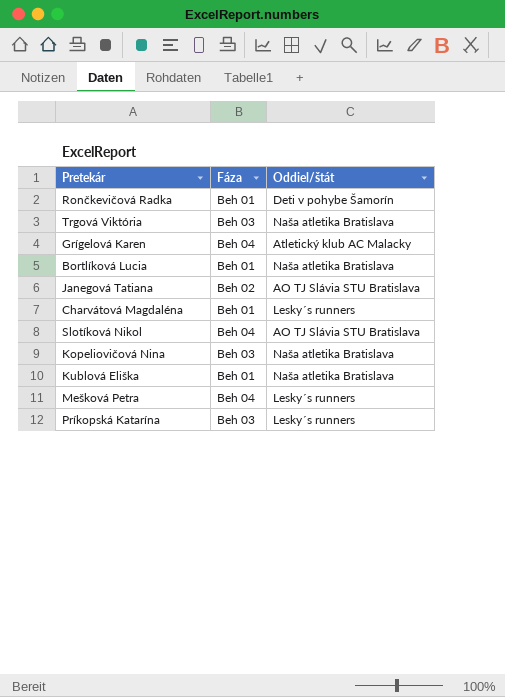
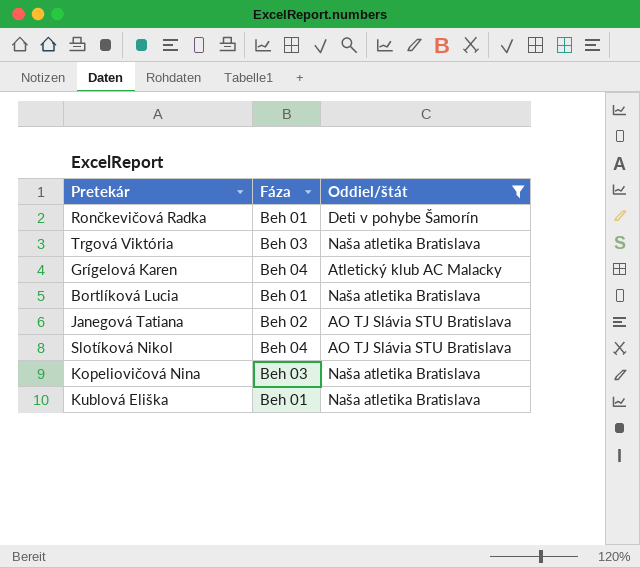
filter: none -> Oddiel/štát != Lesky´s runners

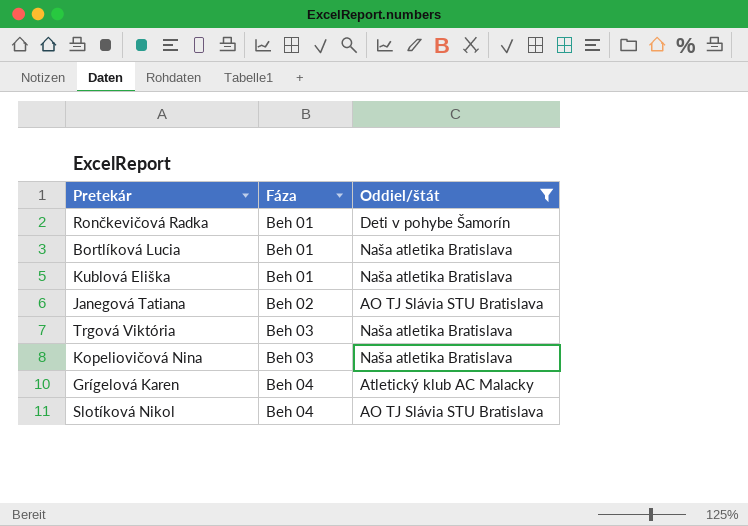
row order: none -> Fáza ascending

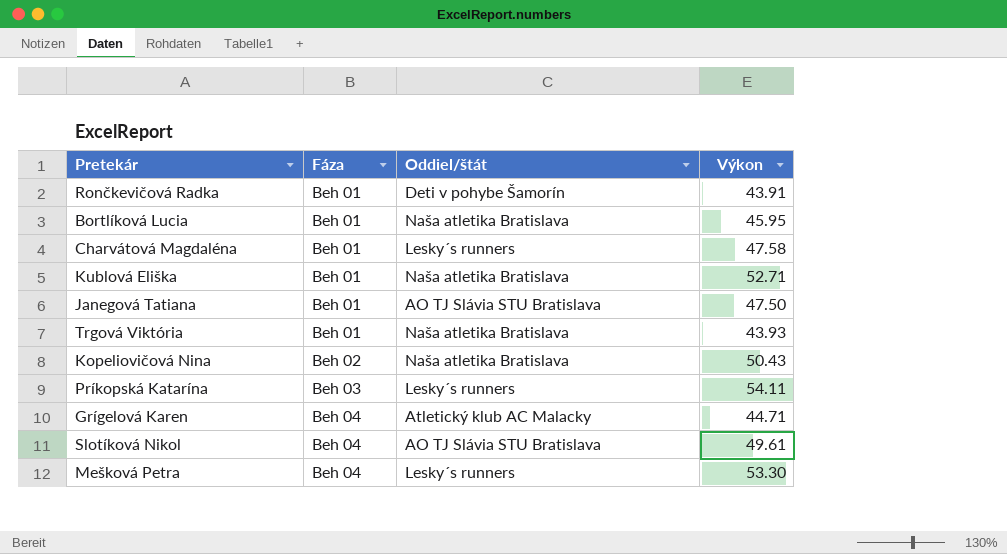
filter: Oddiel/štát != Lesky´s runners -> none
column Výkon | position: none -> 4
Janegová Tatiana | Fáza: Beh 02 -> Beh 01
Trgová Viktória | Fáza: Beh 03 -> Beh 01
Kopeliovičová Nina | Fáza: Beh 03 -> Beh 02

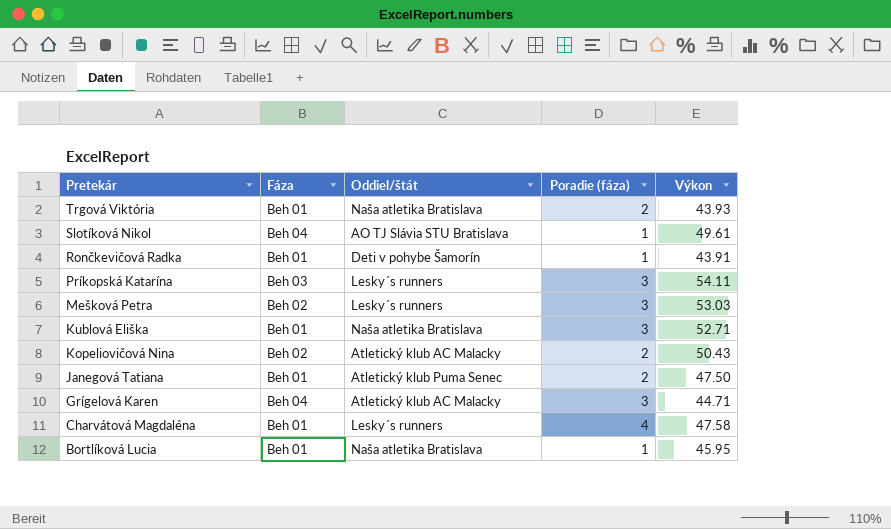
row order: Fáza ascending -> Pretekár descending
column Poradie (fáza) | position: none -> 4
Mešková Petra | Fáza: Beh 04 -> Beh 02
Mešková Petra | Výkon: 53.30 -> 53.03
Kopeliovičová Nina | Oddiel/štát: Naša atletika Bratislava -> Atletický klub AC Malacky
Janegová Tatiana | Oddiel/štát: AO TJ Slávia STU Bratislava -> Atletický klub Puma Senec

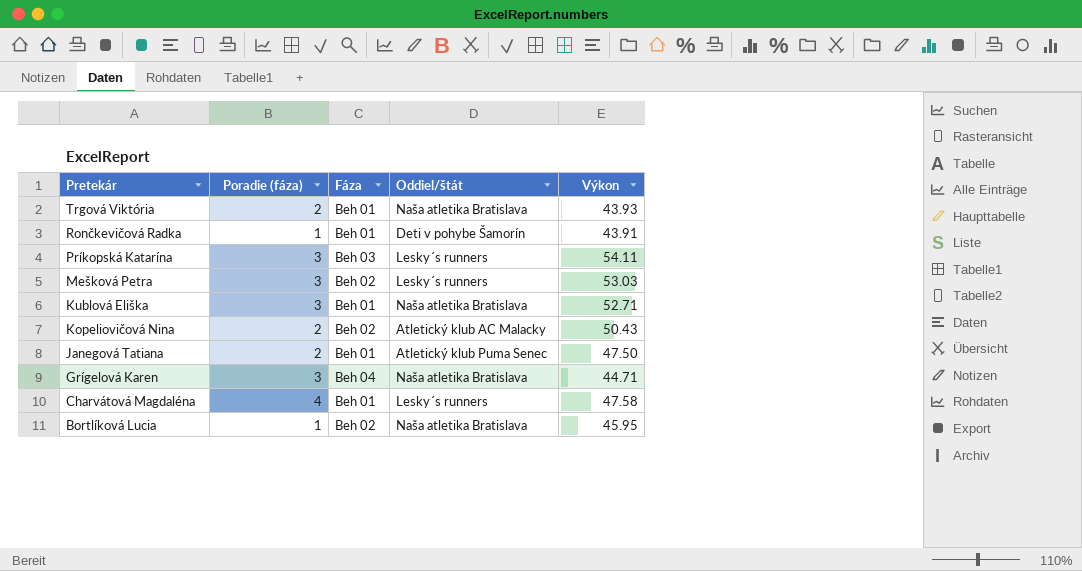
column Poradie (fáza) | position: 4 -> 2
row Slotíková Nikol: Beh 04 | AO TJ Slávia STU Bratislava | 1 | 49.61 -> none
Grígelová Karen | Oddiel/štát: Atletický klub AC Malacky -> Naša atletika Bratislava
Bortlíková Lucia | Fáza: Beh 01 -> Beh 02

